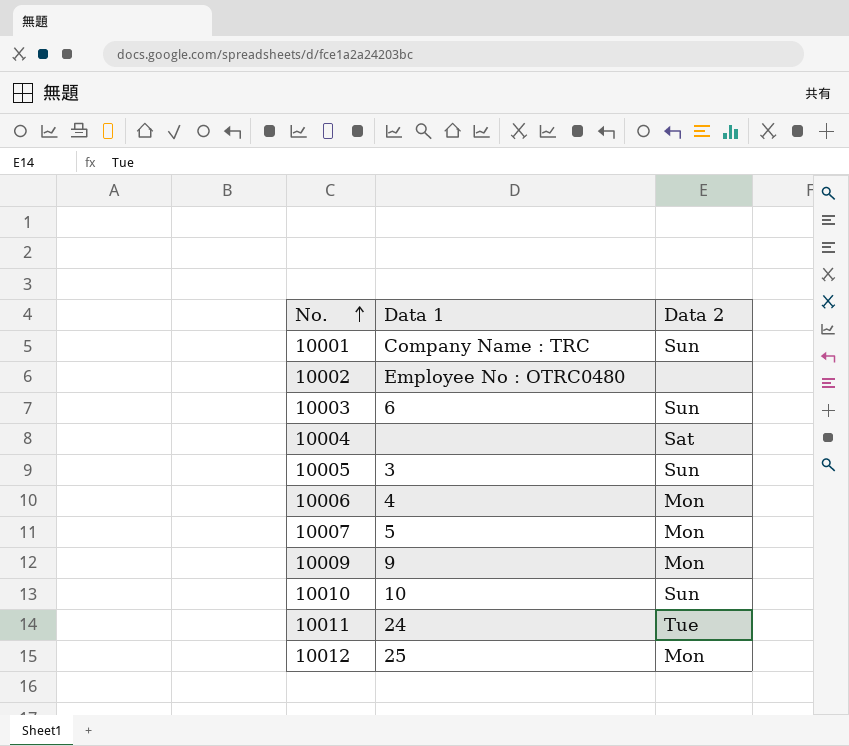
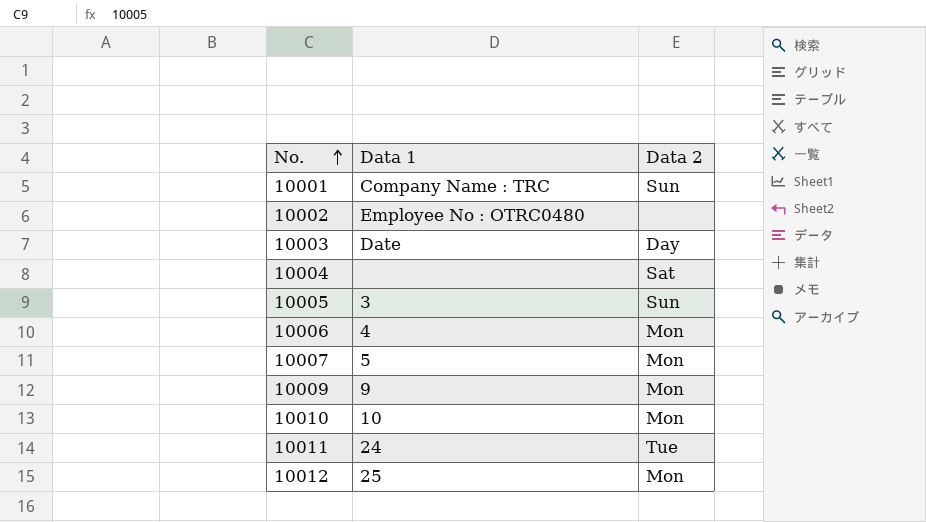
10003 | Data 1: 6 -> Date
10003 | Data 2: Sun -> Day
10010 | Data 2: Sun -> Mon

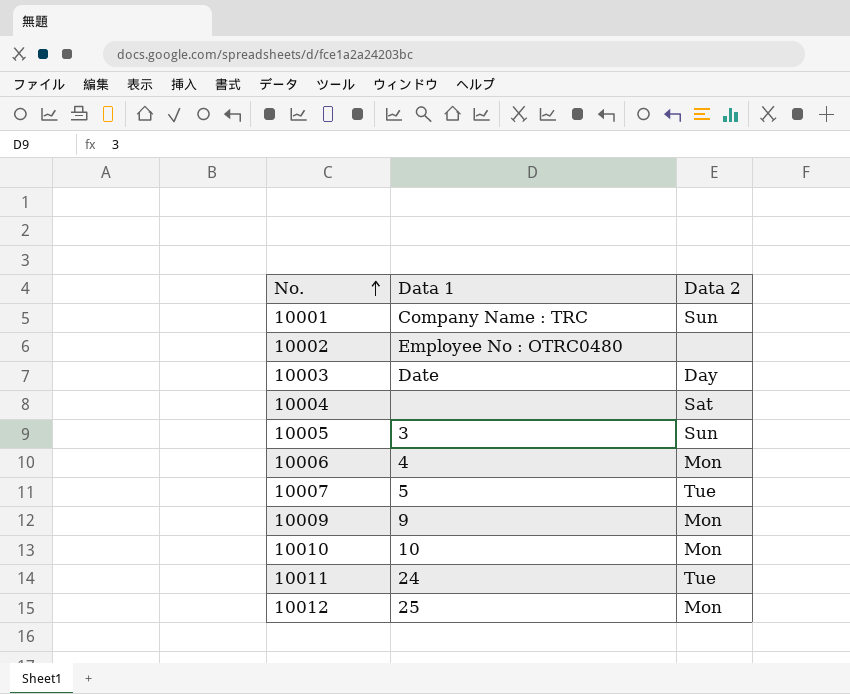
10007 | Data 2: Mon -> Tue

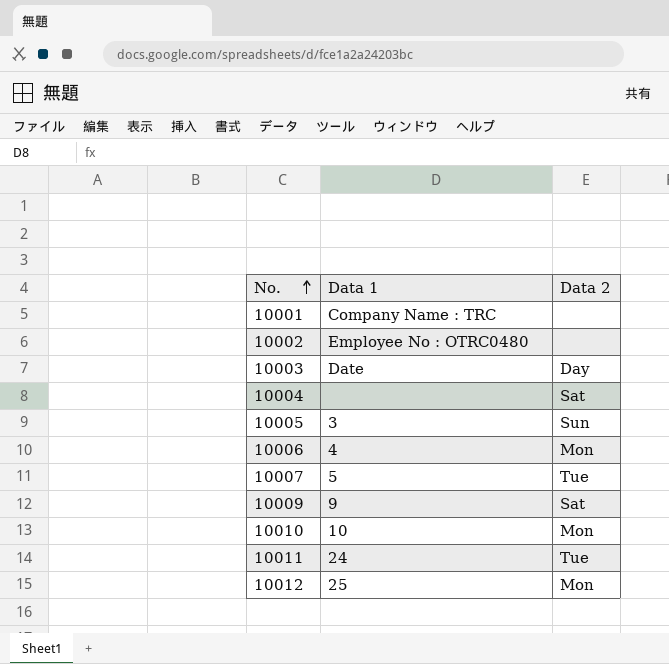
10001 | Data 2: Sun -> none
10009 | Data 2: Mon -> Sat

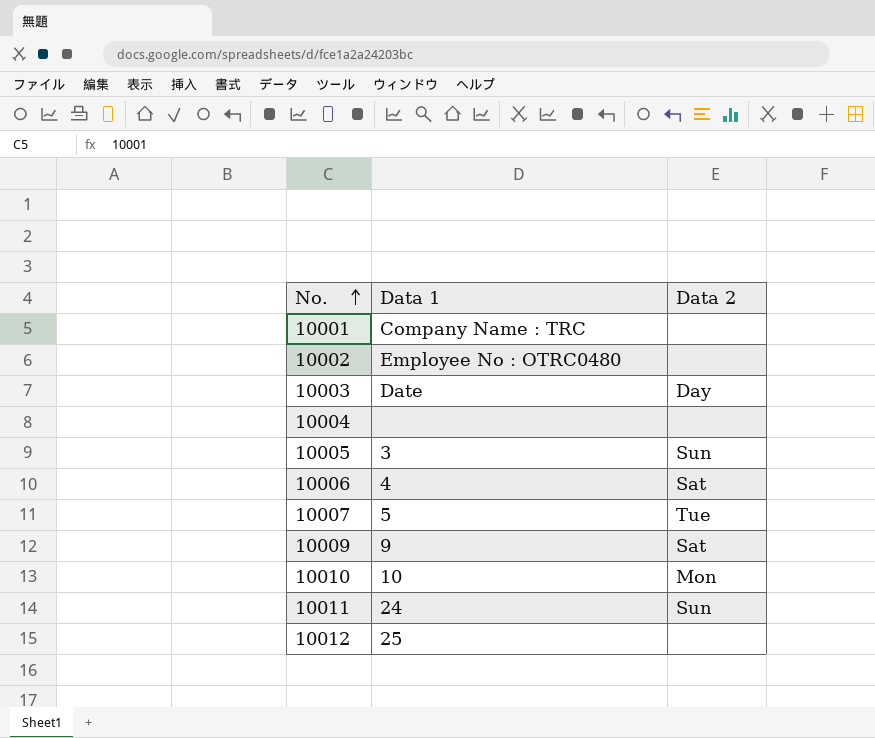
10004 | Data 2: Sat -> none
10006 | Data 2: Mon -> Sat
10011 | Data 2: Tue -> Sun
10012 | Data 2: Mon -> none

